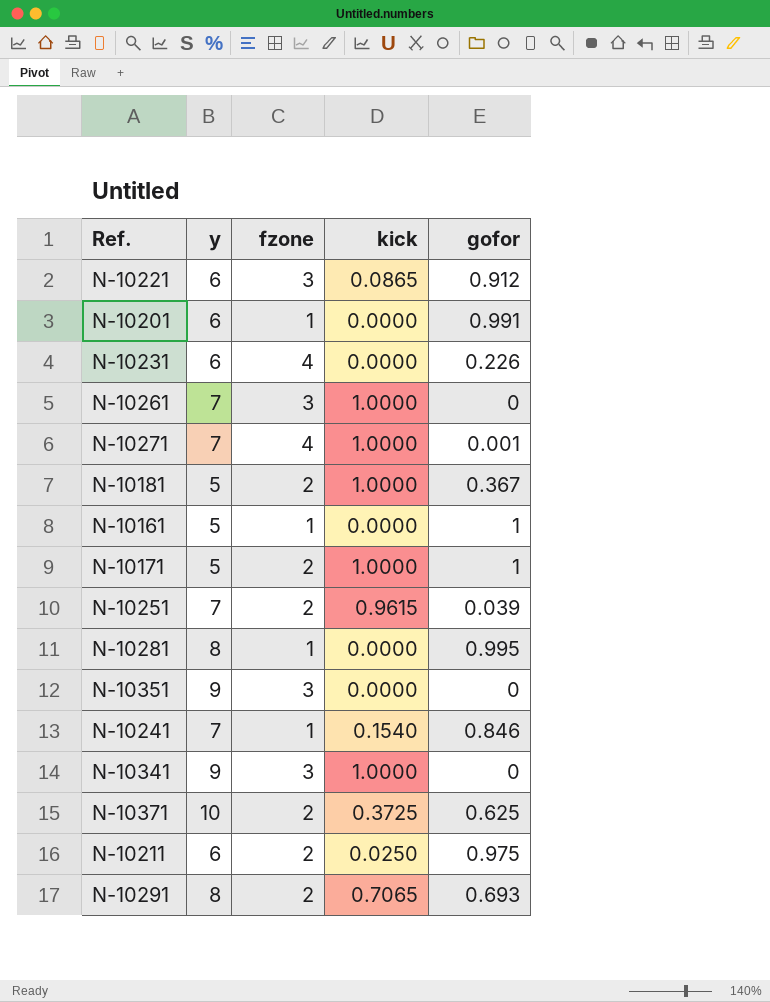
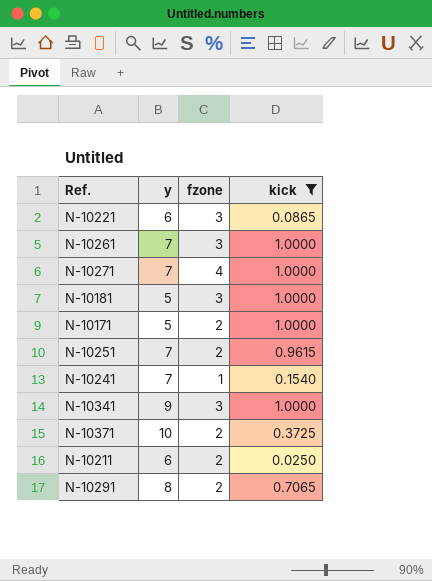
filter: none -> kick != 0.0000
column gofor | position: 5 -> none
N-10181 | fzone: 2 -> 3

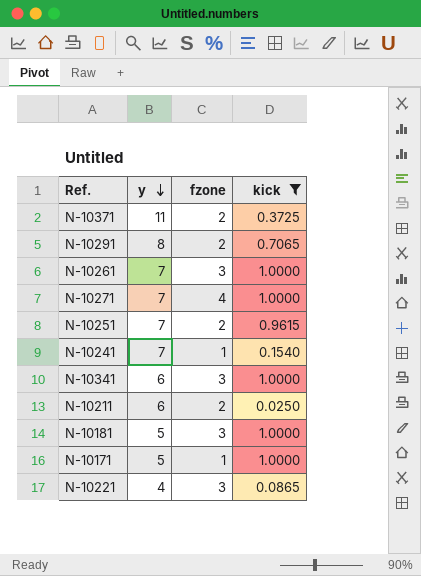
row order: none -> y descending
N-10371 | y: 10 -> 11
N-10341 | y: 9 -> 6
N-10171 | fzone: 2 -> 1
N-10221 | y: 6 -> 4

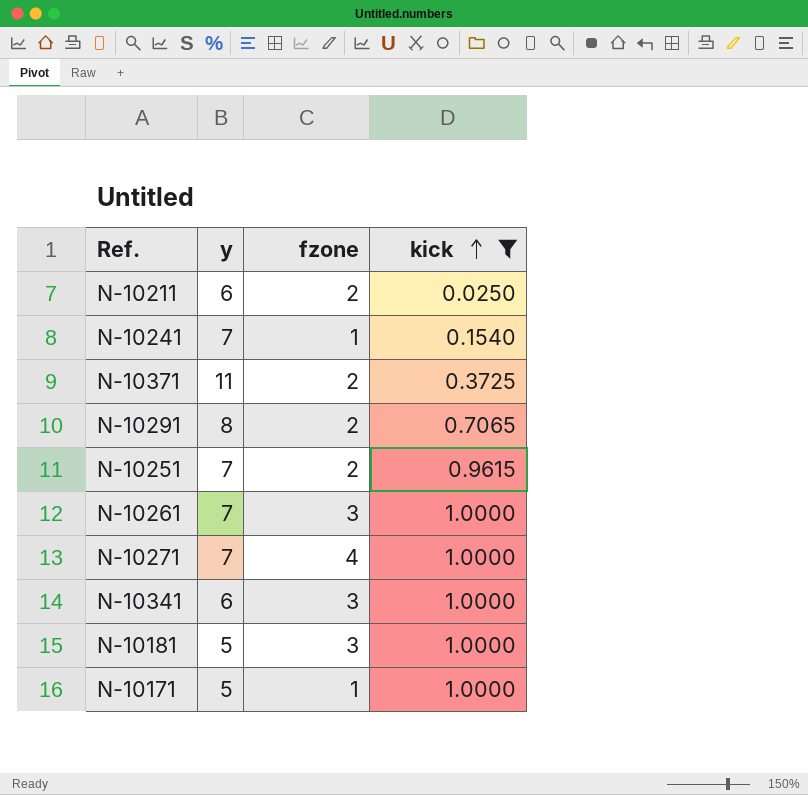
row order: y descending -> kick ascending
row N-10221: 4 | 3 | 0.0865 -> none

